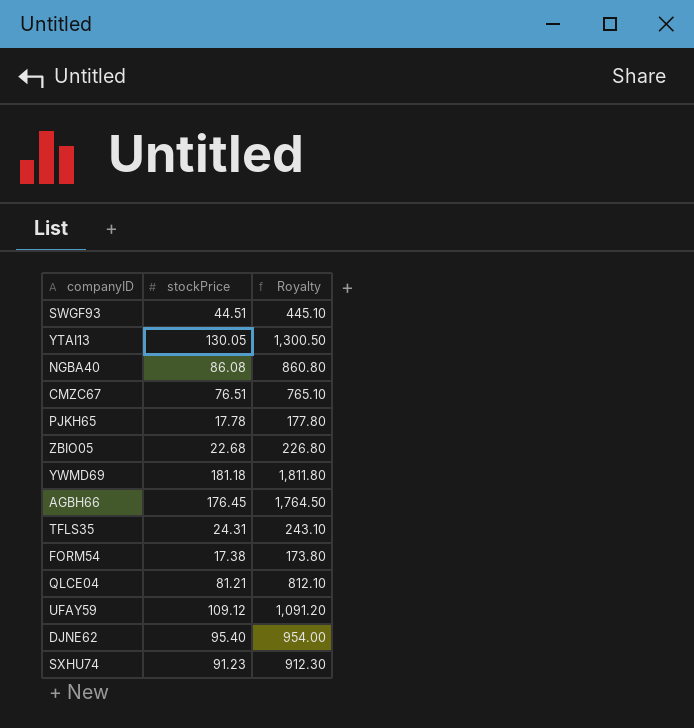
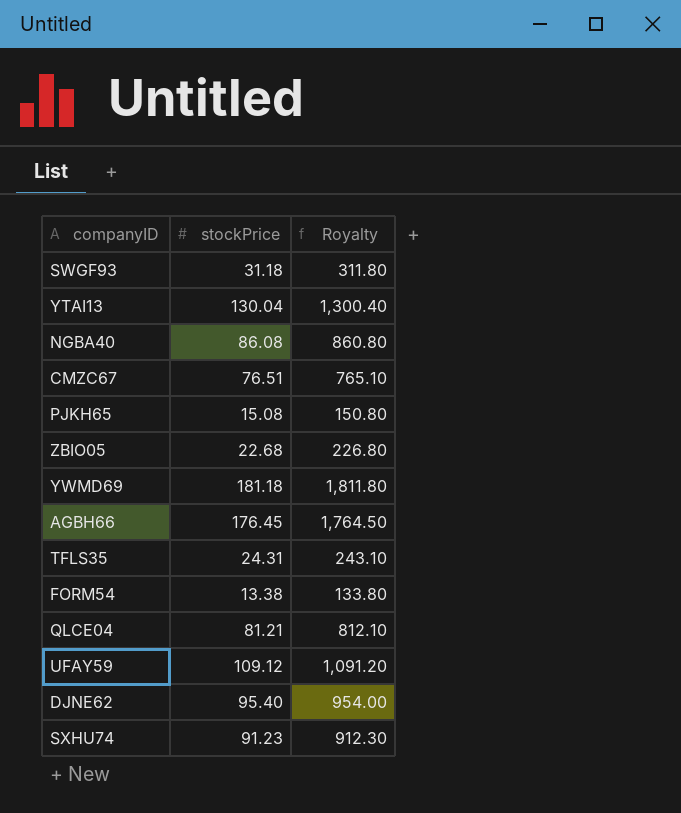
SWGF93 | stockPrice: 44.51 -> 31.18
SWGF93 | Royalty: 445.10 -> 311.80
YTAI13 | stockPrice: 130.05 -> 130.04
YTAI13 | Royalty: 1,300.50 -> 1,300.40
PJKH65 | stockPrice: 17.78 -> 15.08
PJKH65 | Royalty: 177.80 -> 150.80
FORM54 | stockPrice: 17.38 -> 13.38
FORM54 | Royalty: 173.80 -> 133.80

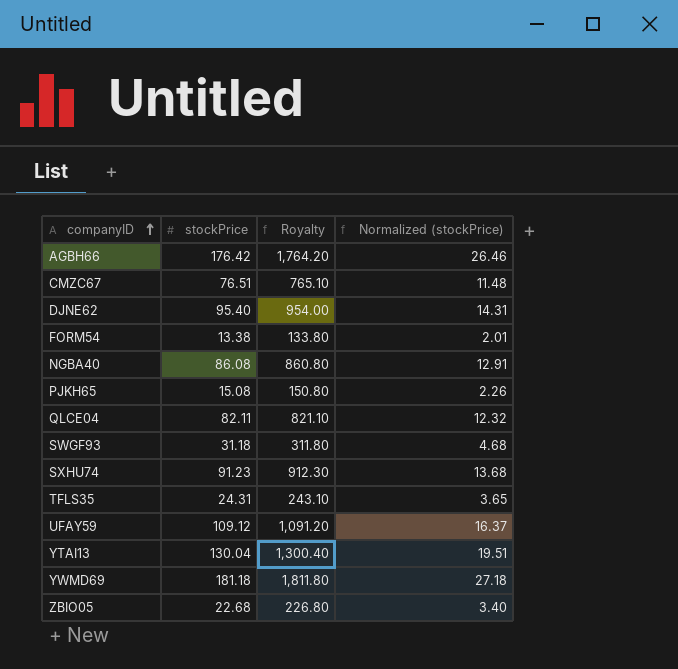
row order: none -> companyID ascending
column Normalized (stockPrice) | formula: none -> [stockPrice] * 0.15
AGBH66 | stockPrice: 176.45 -> 176.42
AGBH66 | Royalty: 1,764.50 -> 1,764.20
QLCE04 | stockPrice: 81.21 -> 82.11
QLCE04 | Royalty: 812.10 -> 821.10

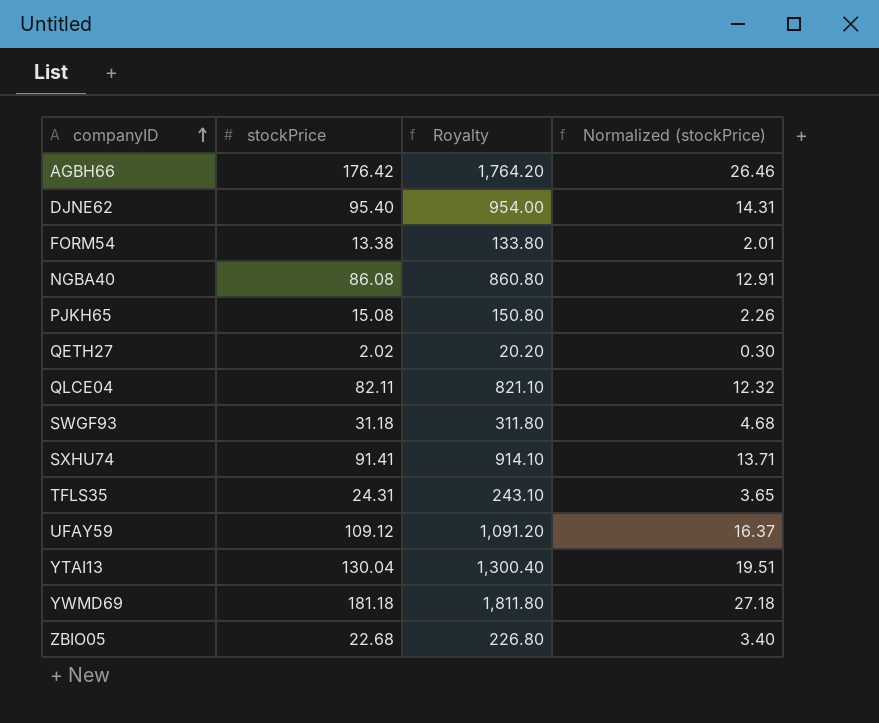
row CMZC67: 76.51 | 765.10 | 11.48 -> none
row QETH27: none -> 2.02 | 20.20 | 0.30
SXHU74 | stockPrice: 91.23 -> 91.41
SXHU74 | Royalty: 912.30 -> 914.10
SXHU74 | Normalized (stockPrice): 13.68 -> 13.71

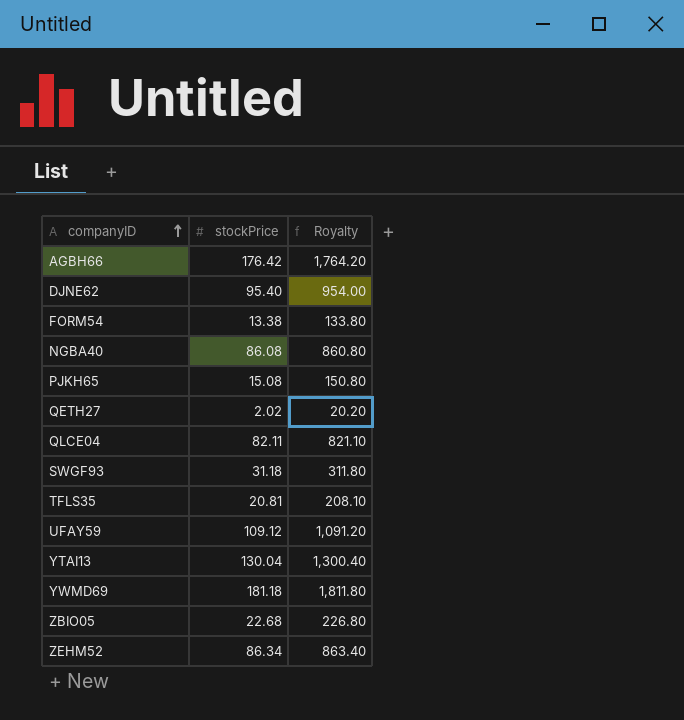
column Normalized (stockPrice) | formula: [stockPrice] * 0.15 -> none
row SXHU74: 91.41 | 914.10 | 13.71 -> none
TFLS35 | stockPrice: 24.31 -> 20.81
TFLS35 | Royalty: 243.10 -> 208.10
row ZEHM52: none -> 86.34 | 863.40

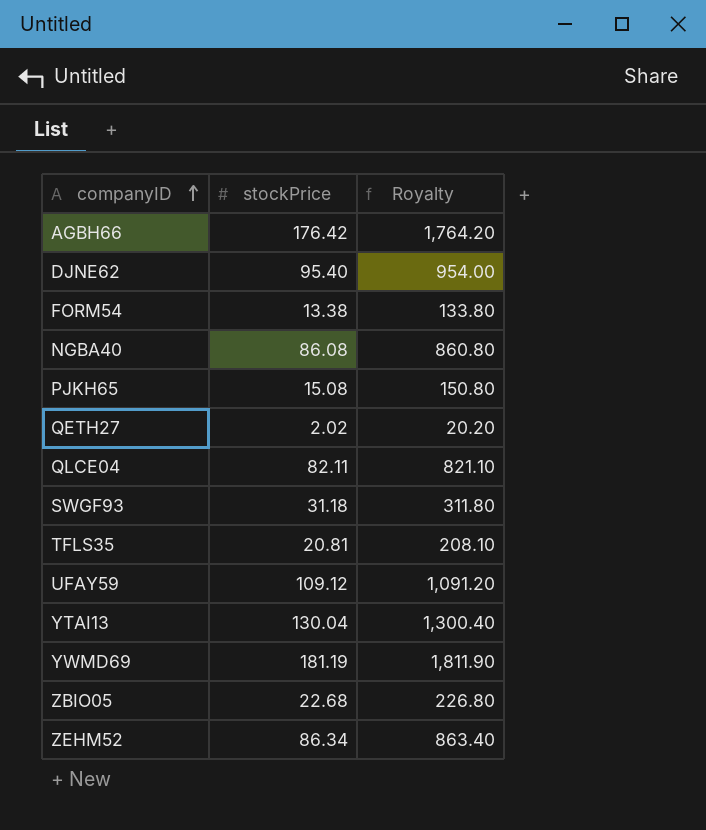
YWMD69 | stockPrice: 181.18 -> 181.19
YWMD69 | Royalty: 1,811.80 -> 1,811.90

